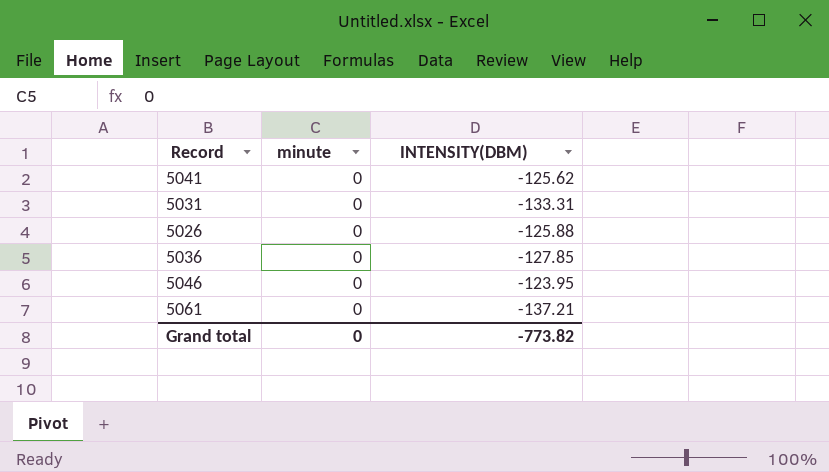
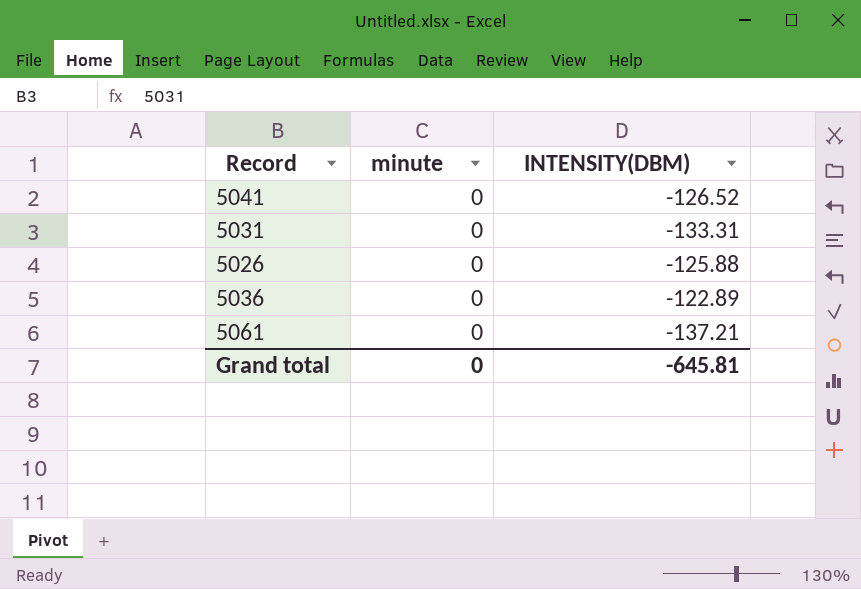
row 5046: 0 | -123.95 -> none
5041 | INTENSITY(DBM): -125.62 -> -126.52
5036 | INTENSITY(DBM): -127.85 -> -122.89
Grand total | INTENSITY(DBM): -773.82 -> -645.81

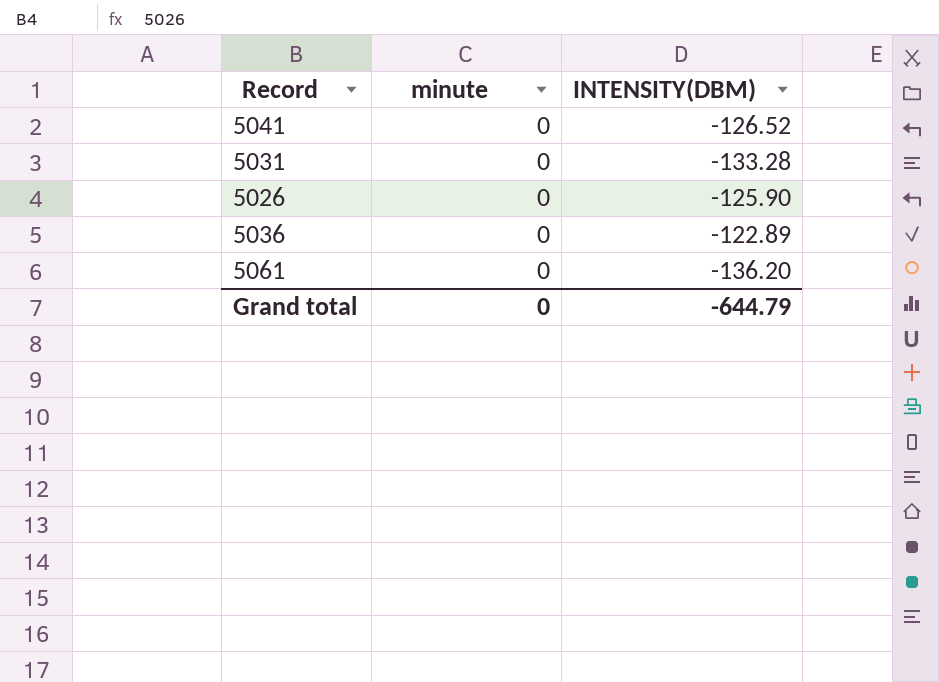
5031 | INTENSITY(DBM): -133.31 -> -133.28
5026 | INTENSITY(DBM): -125.88 -> -125.90
5061 | INTENSITY(DBM): -137.21 -> -136.20
Grand total | INTENSITY(DBM): -645.81 -> -644.79

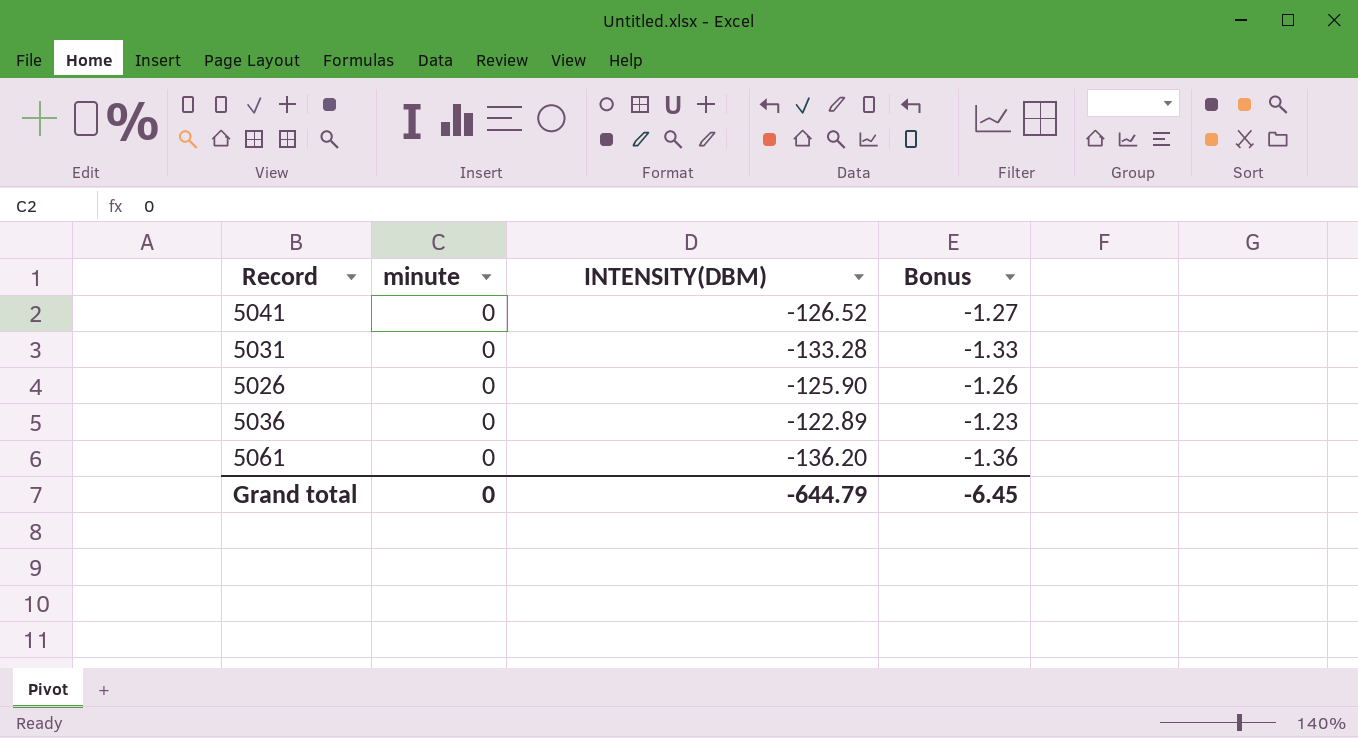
column Bonus | formula: none -> [INTENSITY(DBM)] * 0.01

